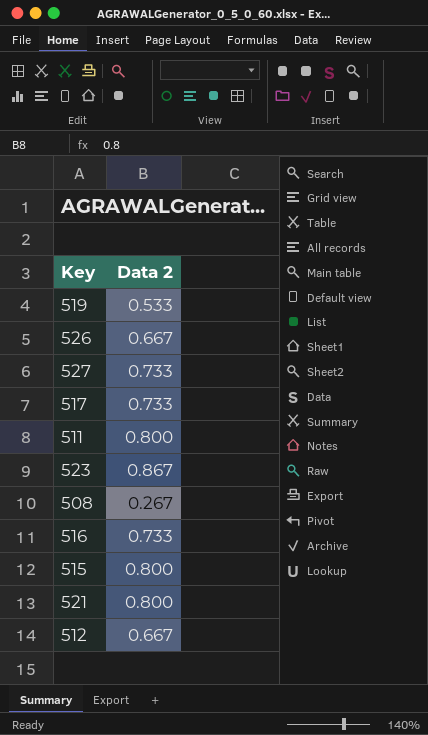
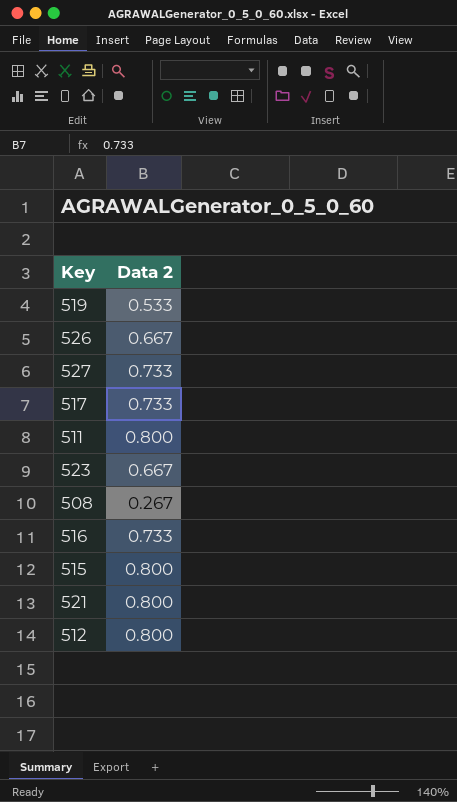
523 | Data 2: 0.867 -> 0.667
512 | Data 2: 0.667 -> 0.800

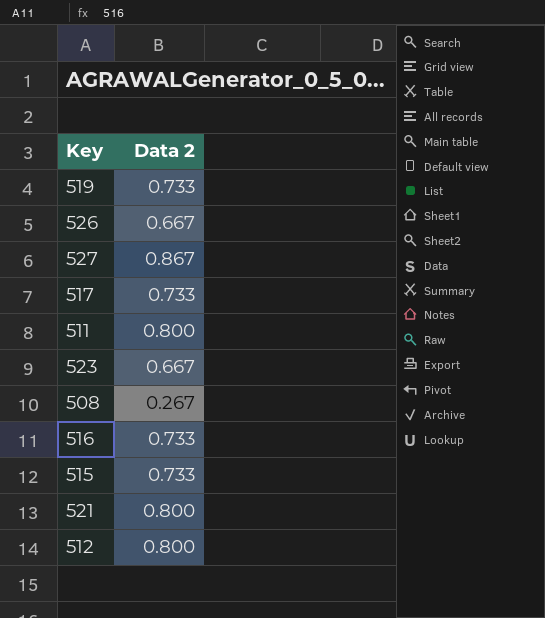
519 | Data 2: 0.533 -> 0.733
527 | Data 2: 0.733 -> 0.867
515 | Data 2: 0.800 -> 0.733

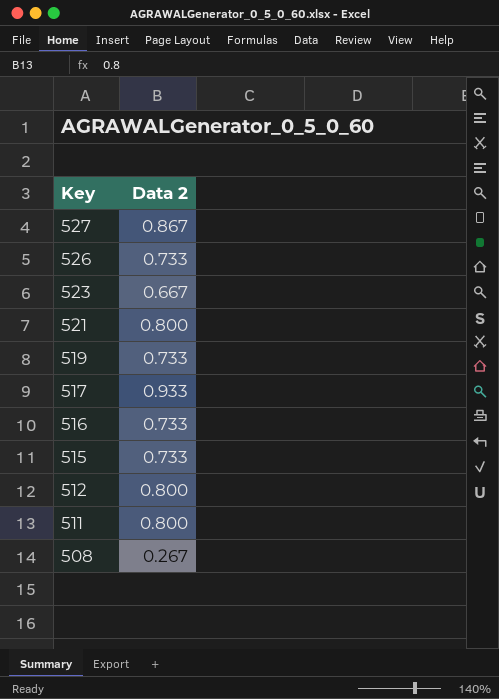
row order: none -> Key descending
526 | Data 2: 0.667 -> 0.733
517 | Data 2: 0.733 -> 0.933

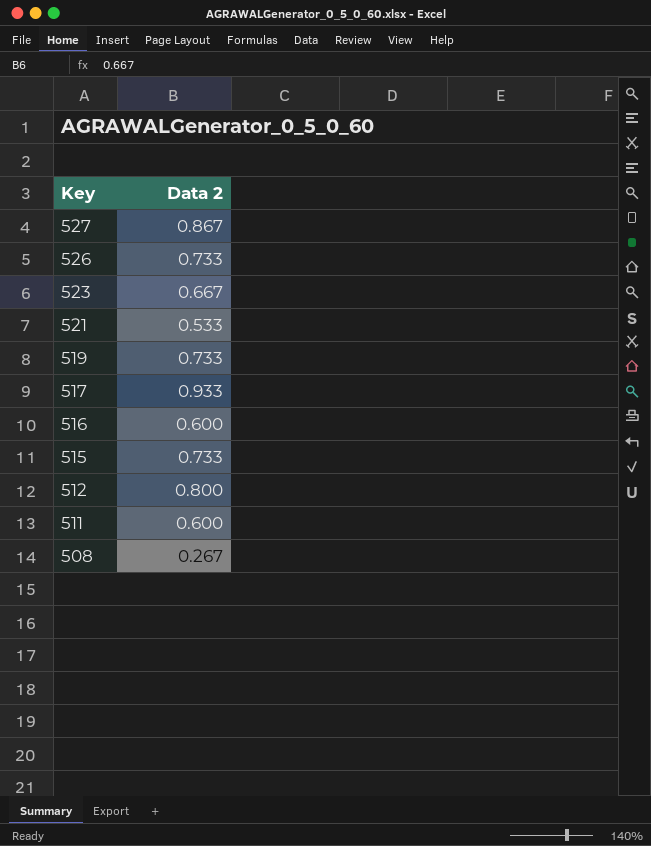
521 | Data 2: 0.800 -> 0.533
516 | Data 2: 0.733 -> 0.600
511 | Data 2: 0.800 -> 0.600

